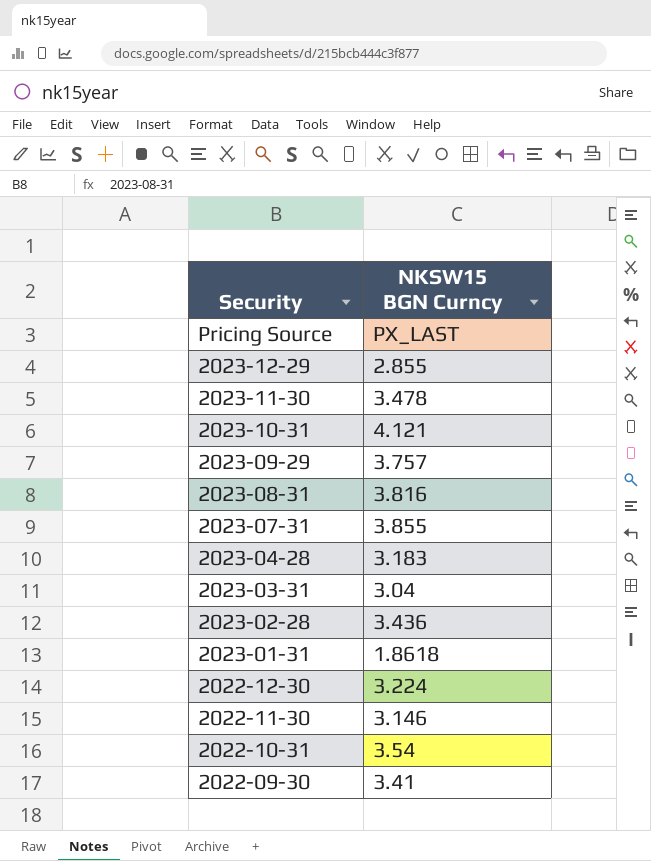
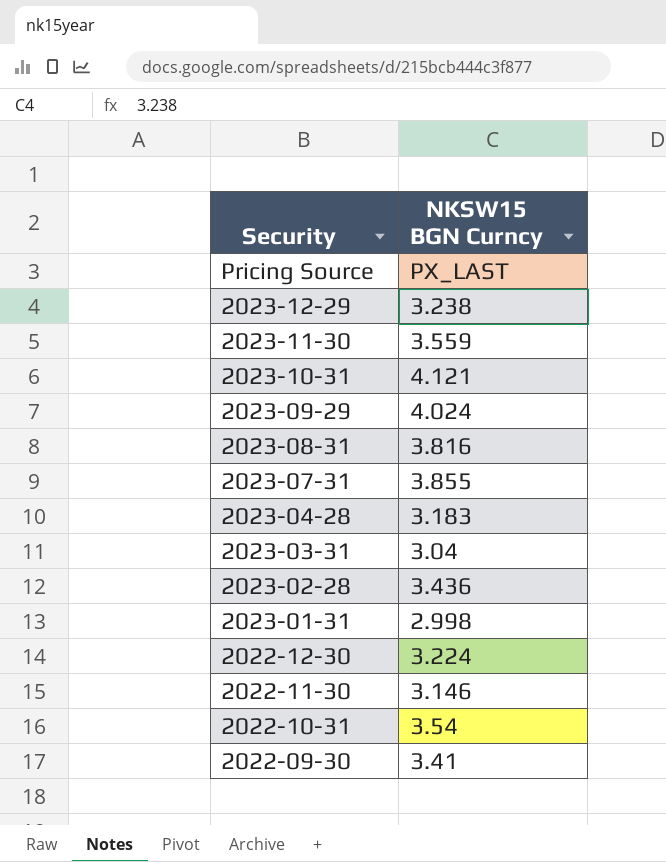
2023-12-29 | NKSW15 BGN Curncy: 2.855 -> 3.238
2023-11-30 | NKSW15 BGN Curncy: 3.478 -> 3.559
2023-09-29 | NKSW15 BGN Curncy: 3.757 -> 4.024
2023-01-31 | NKSW15 BGN Curncy: 1.8618 -> 2.998

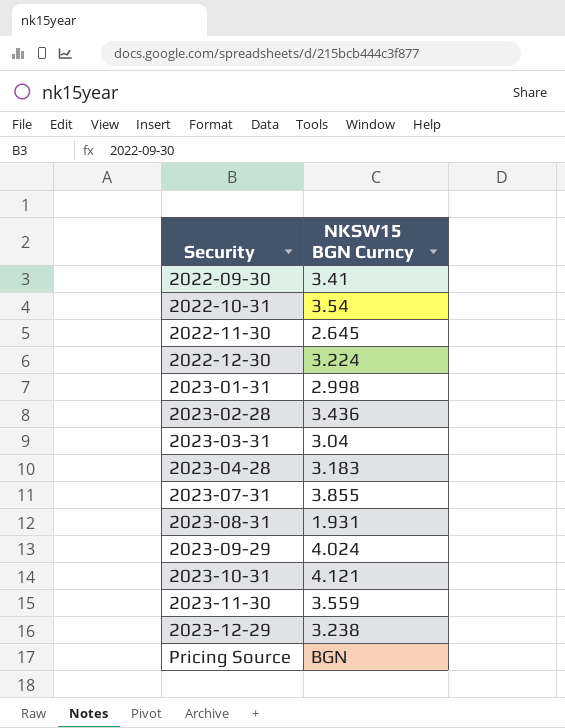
row order: Security descending -> Security ascending
2022-11-30 | NKSW15 BGN Curncy: 3.146 -> 2.645
2023-08-31 | NKSW15 BGN Curncy: 3.816 -> 1.931
Pricing Source | NKSW15 BGN Curncy: PX_LAST -> BGN

